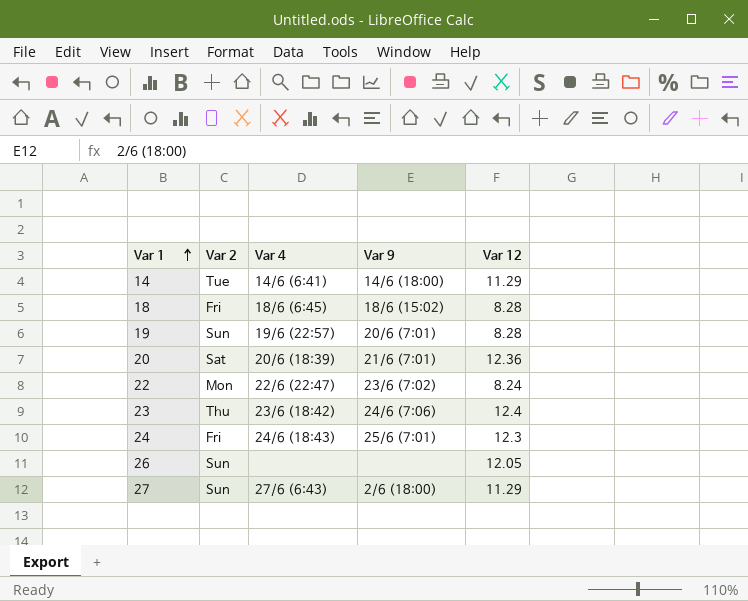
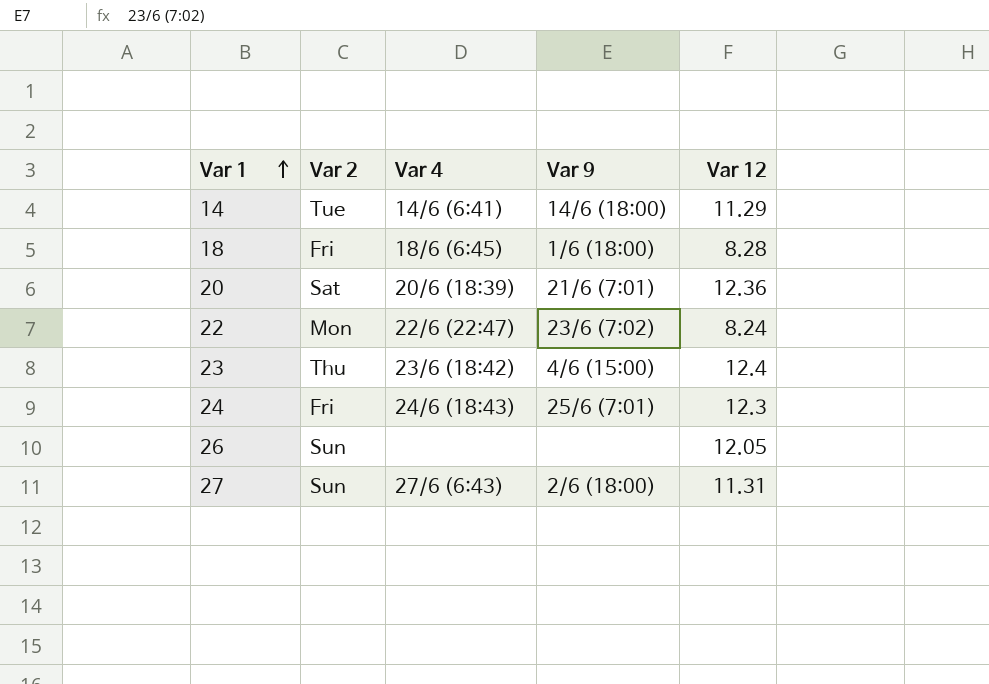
row 19: Sun | 19/6 (22:57) | 20/6 (7:01) | 8.28 -> none
18 | Var 9: 18/6 (15:02) -> 1/6 (18:00)
23 | Var 9: 24/6 (7:06) -> 4/6 (15:00)
27 | Var 12: 11.29 -> 11.31

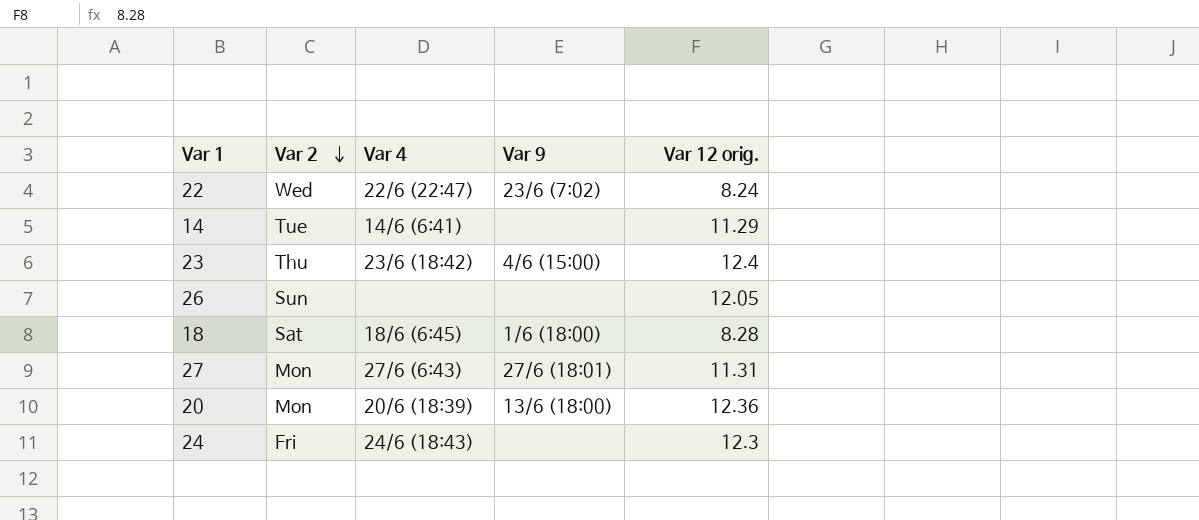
row order: Var 1 ascending -> Var 2 descending
column name: Var 12 -> Var 12 orig.
22 | Var 2: Mon -> Wed
14 | Var 9: 14/6 (18:00) -> none
18 | Var 2: Fri -> Sat
27 | Var 2: Sun -> Mon
27 | Var 9: 2/6 (18:00) -> 27/6 (18:01)
20 | Var 2: Sat -> Mon
20 | Var 9: 21/6 (7:01) -> 13/6 (18:00)
24 | Var 9: 25/6 (7:01) -> none

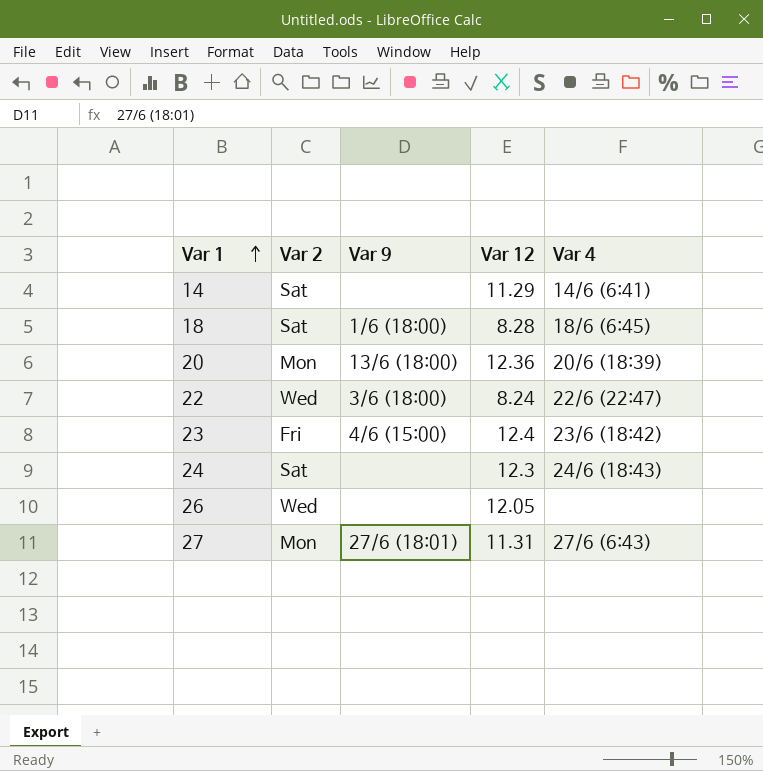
row order: Var 2 descending -> Var 1 ascending
column name: Var 12 orig. -> Var 12
column Var 4 | position: 3 -> 5
14 | Var 2: Tue -> Sat
22 | Var 9: 23/6 (7:02) -> 3/6 (18:00)
23 | Var 2: Thu -> Fri
24 | Var 2: Fri -> Sat
26 | Var 2: Sun -> Wed

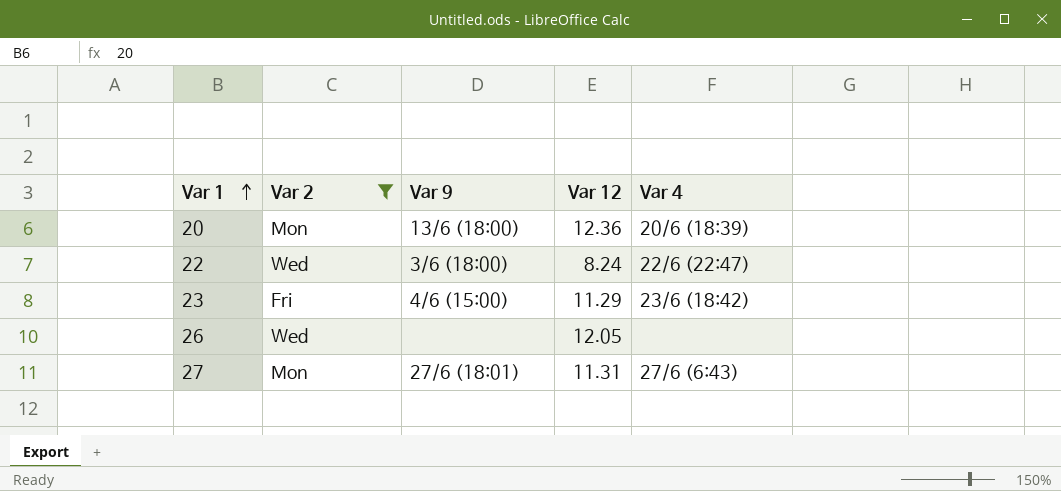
filter: none -> Var 2 != Sat
23 | Var 12: 12.4 -> 11.29

